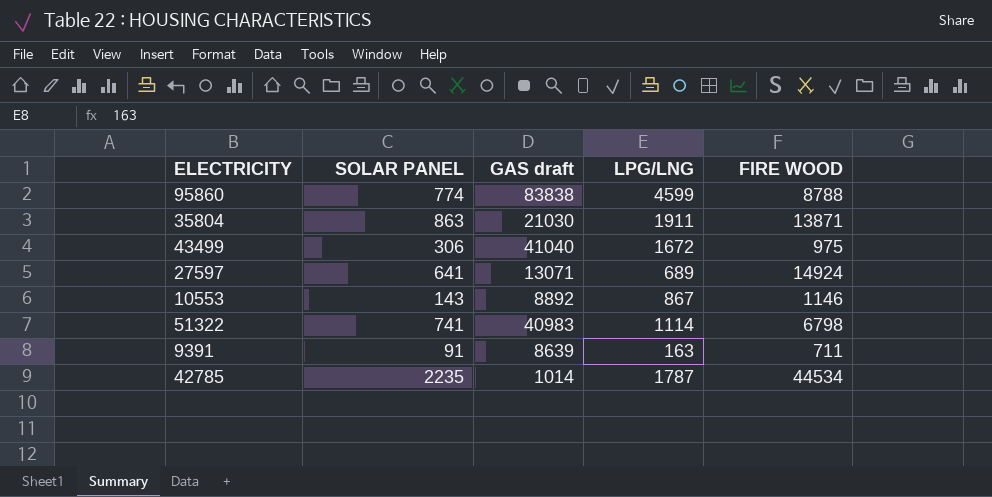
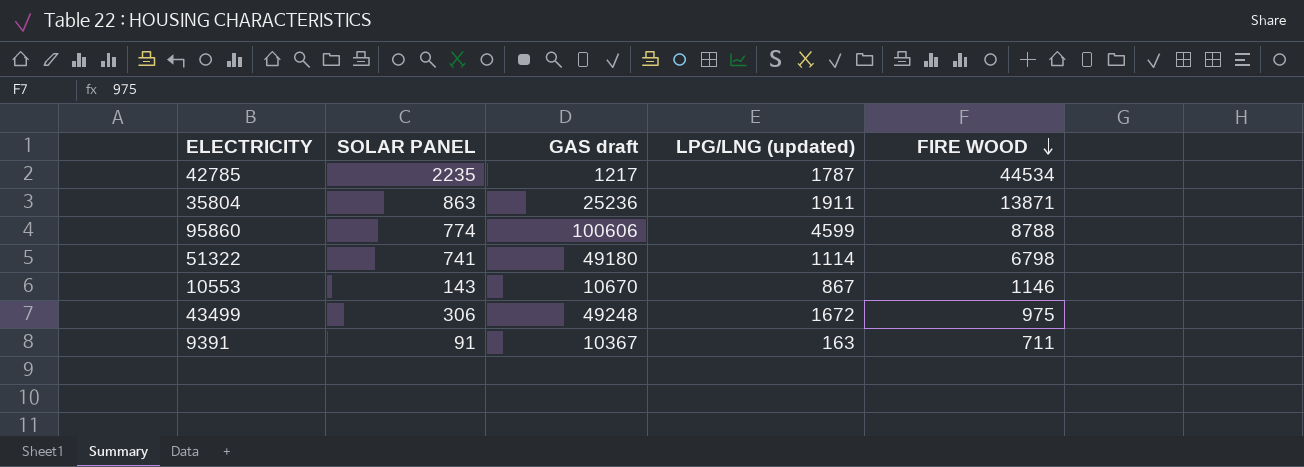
row order: none -> FIRE WOOD descending
column name: LPG/LNG -> LPG/LNG (updated)
row 27597: 641 | 13071 | 689 | 14924 -> none
42785 | GAS draft: 1014 -> 1217
35804 | GAS draft: 21030 -> 25236
95860 | GAS draft: 83838 -> 100606
51322 | GAS draft: 40983 -> 49180
10553 | GAS draft: 8892 -> 10670
43499 | GAS draft: 41040 -> 49248
9391 | GAS draft: 8639 -> 10367

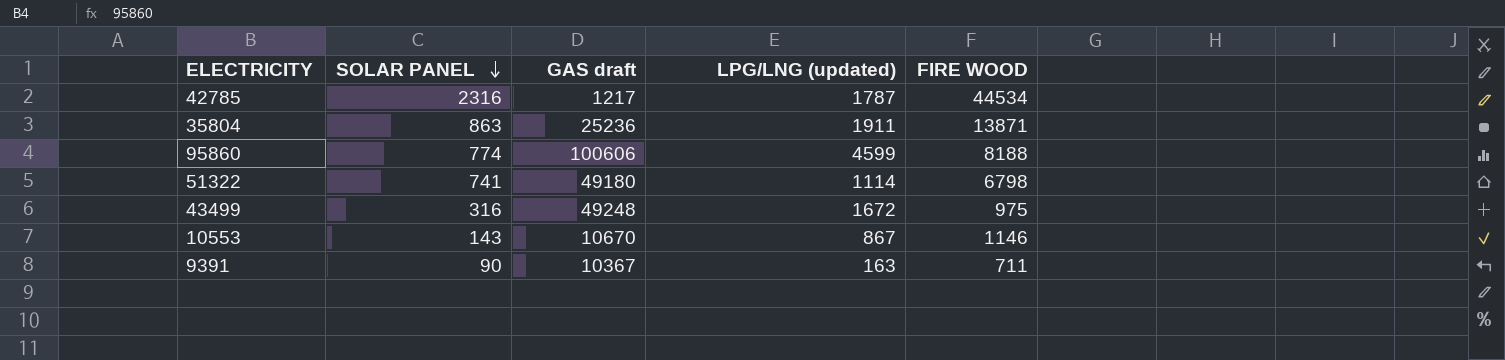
row order: FIRE WOOD descending -> SOLAR PANEL descending
42785 | SOLAR PANEL: 2235 -> 2316
95860 | FIRE WOOD: 8788 -> 8188
43499 | SOLAR PANEL: 306 -> 316
9391 | SOLAR PANEL: 91 -> 90

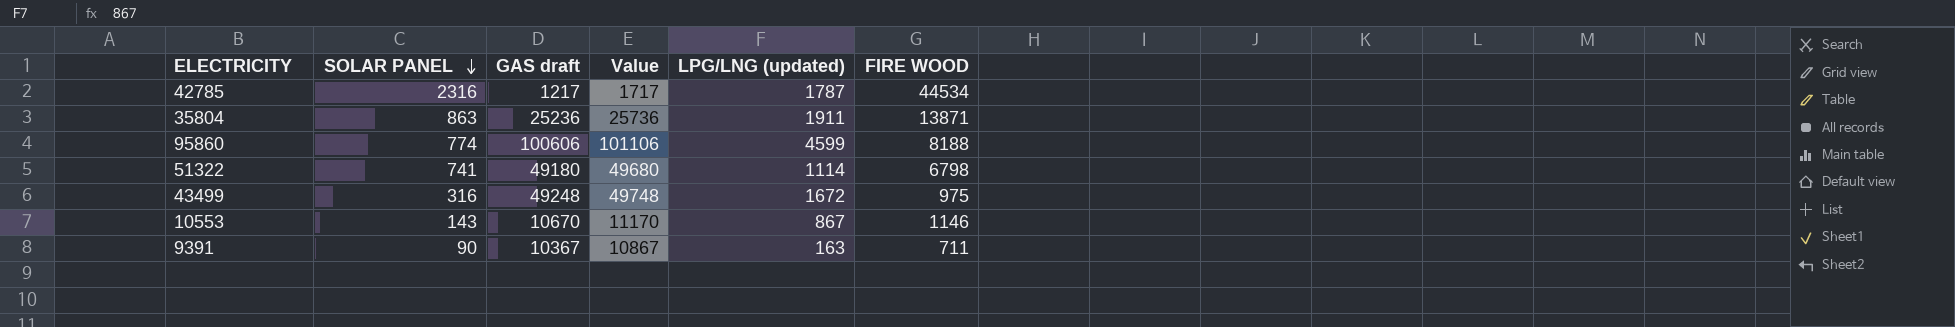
column Value | formula: none -> [GAS draft] + 500

